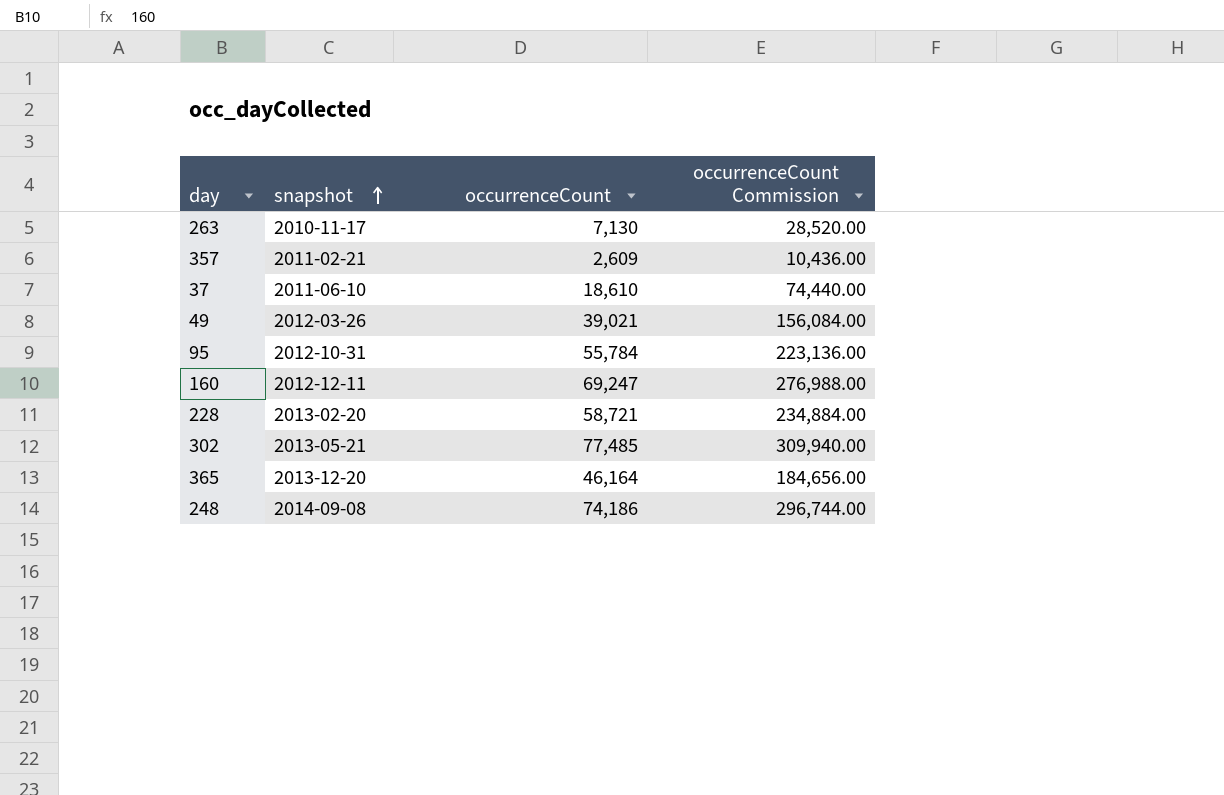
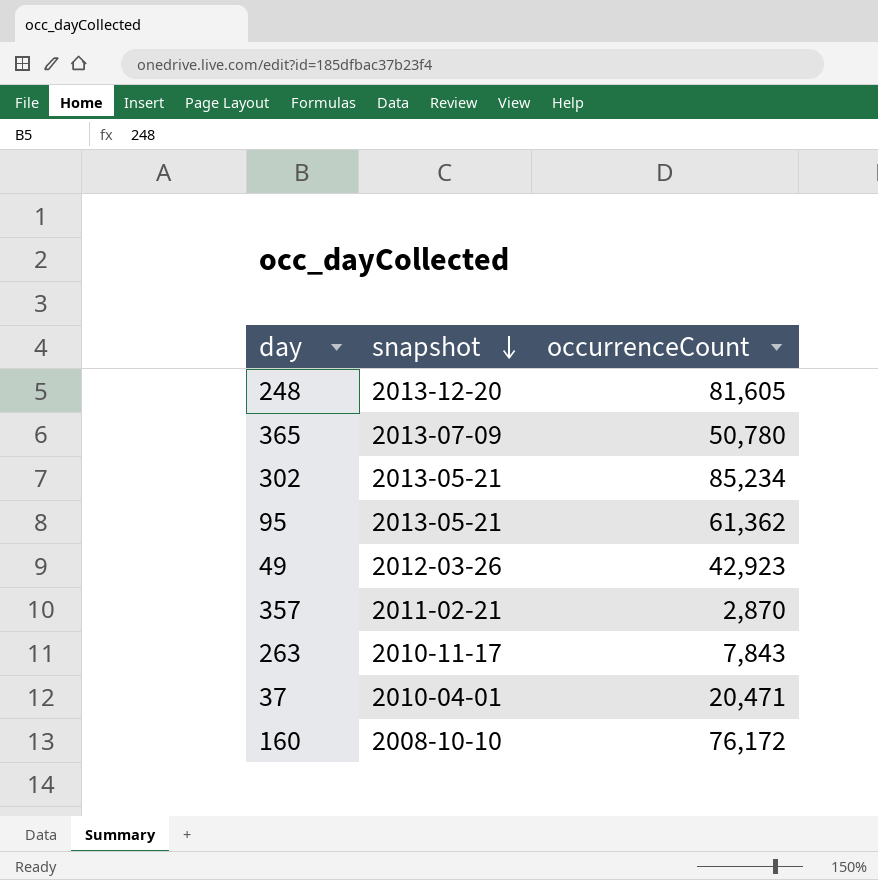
row order: snapshot ascending -> snapshot descending
column occurrenceCount Commission | formula: [occurrenceCount] * 4 -> none
row 228: 2013-02-20 | 58,721 | 234,884.00 -> none
248 | snapshot: 2014-09-08 -> 2013-12-20
248 | occurrenceCount: 74,186 -> 81,605
365 | snapshot: 2013-12-20 -> 2013-07-09
365 | occurrenceCount: 46,164 -> 50,780
302 | occurrenceCount: 77,485 -> 85,234
95 | snapshot: 2012-10-31 -> 2013-05-21
95 | occurrenceCount: 55,784 -> 61,362
49 | occurrenceCount: 39,021 -> 42,923
357 | occurrenceCount: 2,609 -> 2,870
263 | occurrenceCount: 7,130 -> 7,843
37 | snapshot: 2011-06-10 -> 2010-04-01
37 | occurrenceCount: 18,610 -> 20,471
160 | snapshot: 2012-12-11 -> 2008-10-10
160 | occurrenceCount: 69,247 -> 76,172

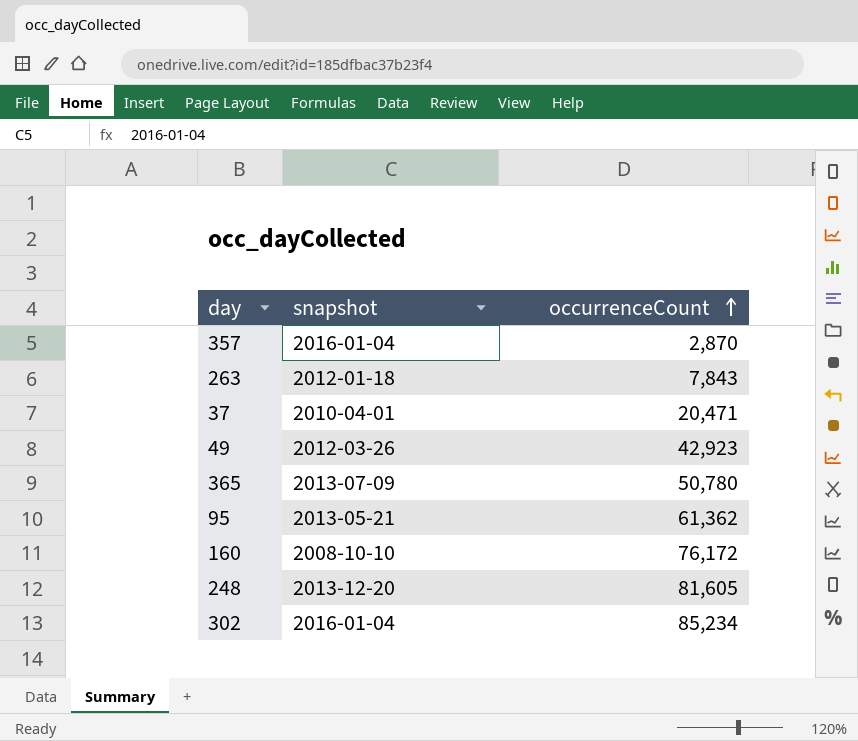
row order: snapshot descending -> occurrenceCount ascending
357 | snapshot: 2011-02-21 -> 2016-01-04
263 | snapshot: 2010-11-17 -> 2012-01-18
302 | snapshot: 2013-05-21 -> 2016-01-04

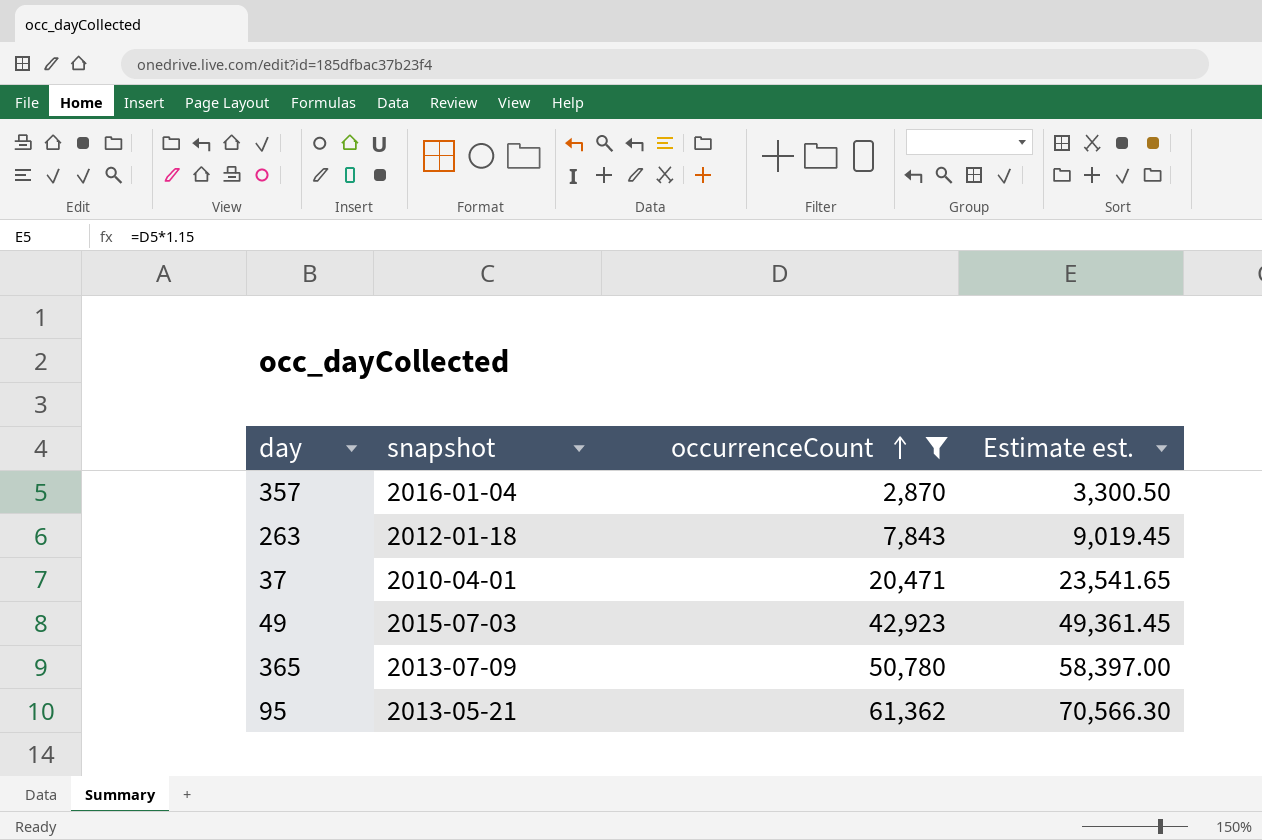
filter: none -> occurrenceCount <= 61,362
column Estimate est. | formula: none -> [occurrenceCount] * 1.15
49 | snapshot: 2012-03-26 -> 2015-07-03

